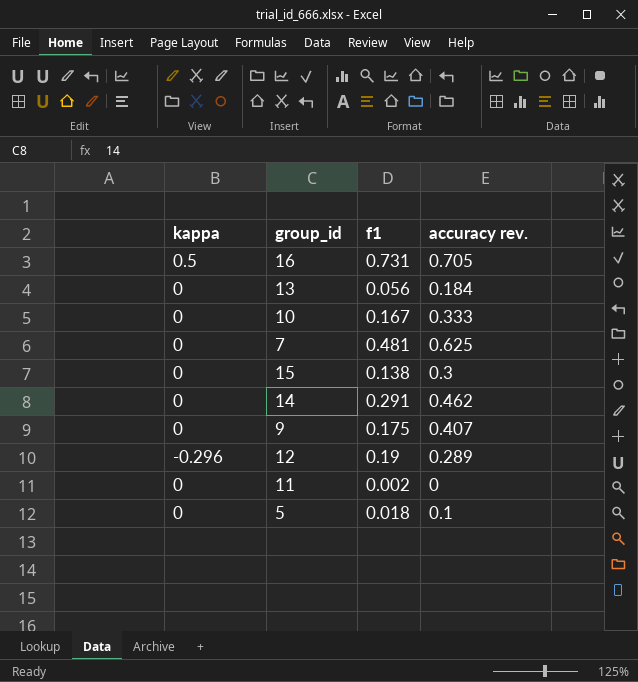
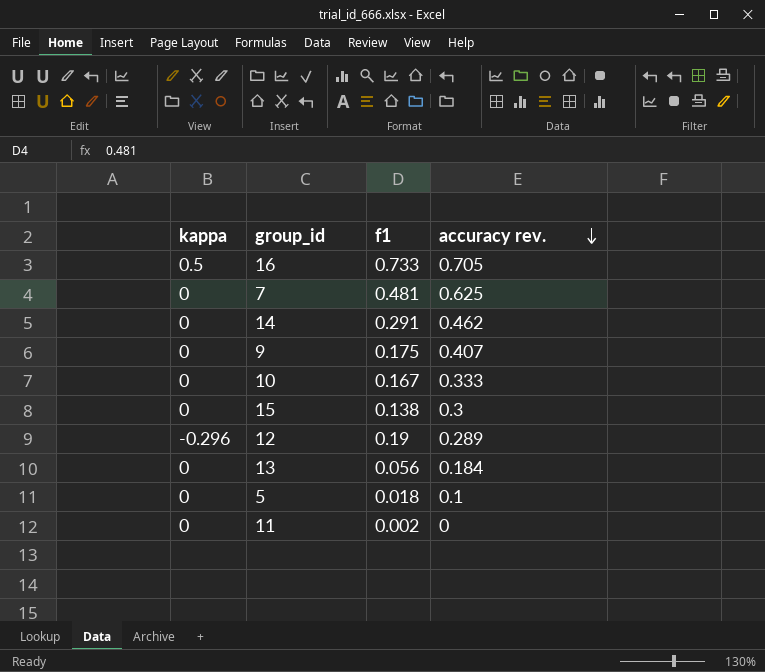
row order: none -> accuracy rev. descending
16 | f1: 0.731 -> 0.733

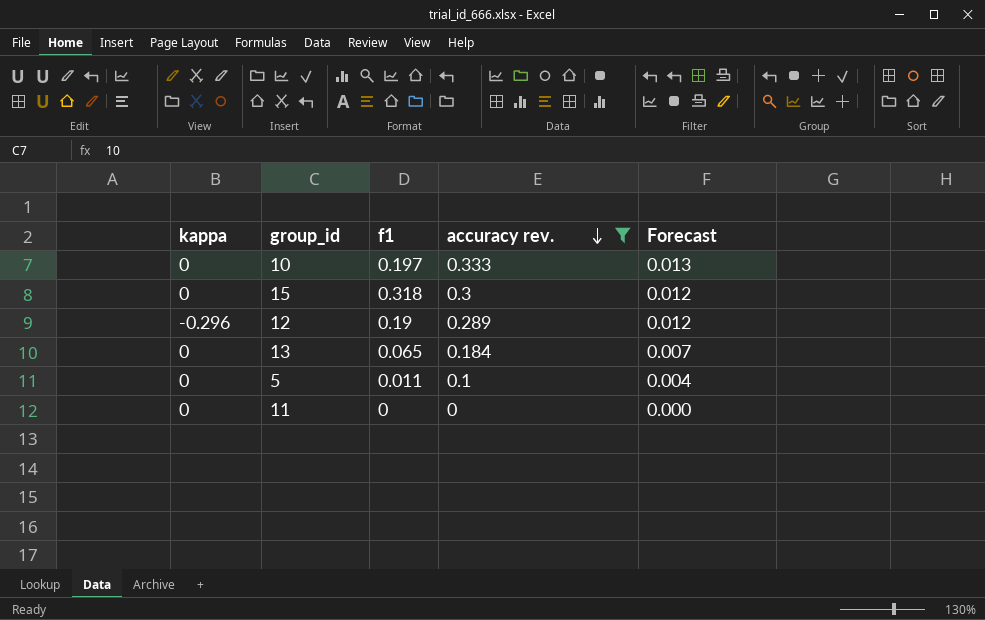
filter: none -> accuracy rev. <= 0.333
column Forecast | formula: none -> [accuracy rev.] * 0.04
10 | f1: 0.167 -> 0.197
15 | f1: 0.138 -> 0.318
13 | f1: 0.056 -> 0.065
5 | f1: 0.018 -> 0.011
11 | f1: 0.002 -> 0

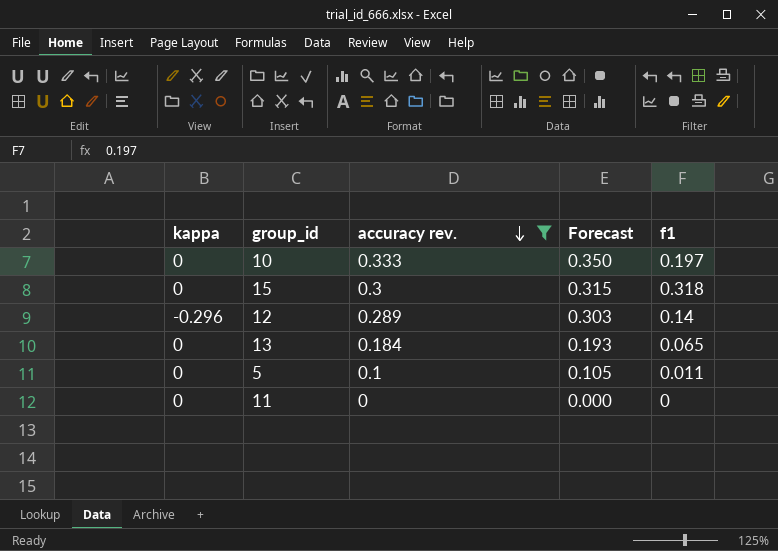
column Forecast | formula: [accuracy rev.] * 0.04 -> [accuracy rev.] * 1.05
column f1 | position: 3 -> 5
12 | f1: 0.19 -> 0.14

